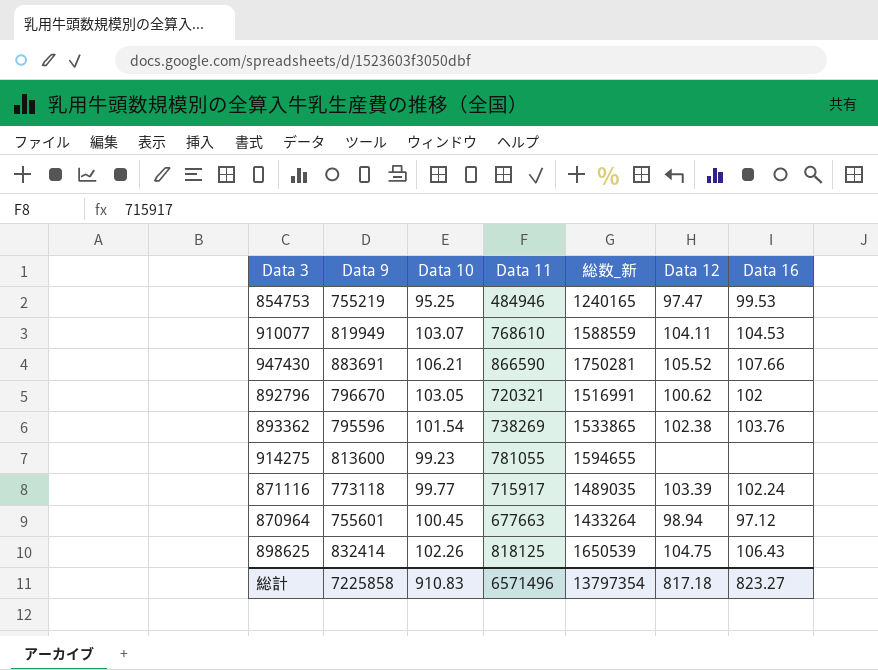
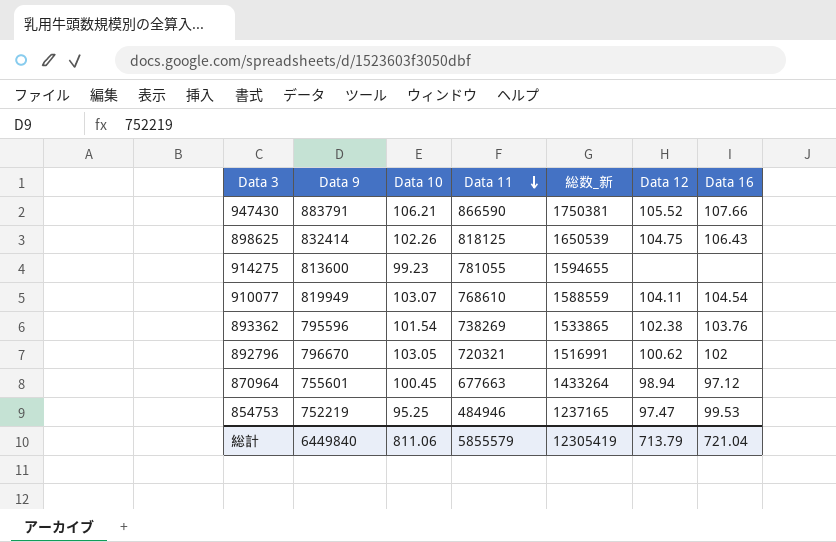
row order: none -> Data 11 descending
row 871116: 773118 | 99.77 | 715917 | 1489035 | 103.39 | 102.24 -> none
947430 | Data 9: 883691 -> 883791
947430 | 総数_新: 1750281 -> 1750381
910077 | Data 16: 104.53 -> 104.54
854753 | Data 9: 755219 -> 752219
854753 | 総数_新: 1240165 -> 1237165
総計 | Data 9: 7225858 -> 6449840
総計 | Data 10: 910.83 -> 811.06
総計 | Data 11: 6571496 -> 5855579
総計 | 総数_新: 13797354 -> 12305419
総計 | Data 12: 817.18 -> 713.79
総計 | Data 16: 823.27 -> 721.04

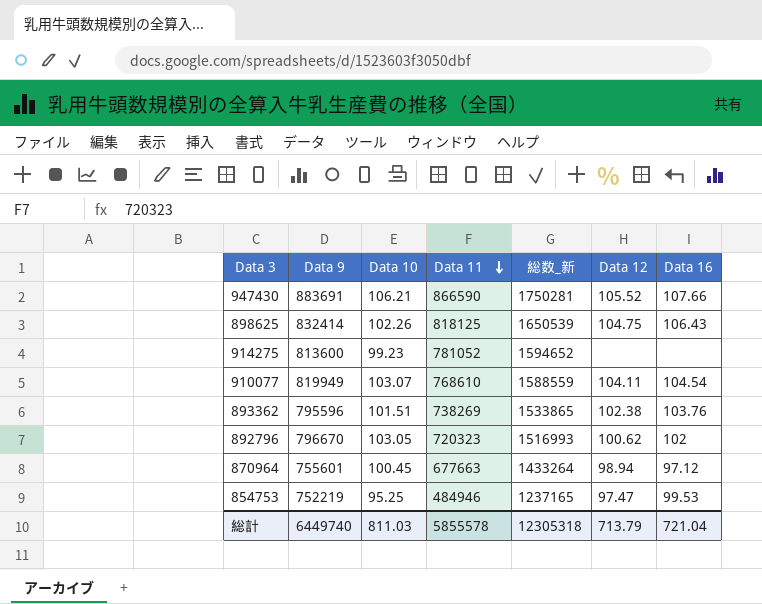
947430 | Data 9: 883791 -> 883691
947430 | 総数_新: 1750381 -> 1750281
914275 | Data 11: 781055 -> 781052
914275 | 総数_新: 1594655 -> 1594652
893362 | Data 10: 101.54 -> 101.51
892796 | Data 11: 720321 -> 720323
892796 | 総数_新: 1516991 -> 1516993
総計 | Data 9: 6449840 -> 6449740
総計 | Data 10: 811.06 -> 811.03
総計 | Data 11: 5855579 -> 5855578
総計 | 総数_新: 12305419 -> 12305318

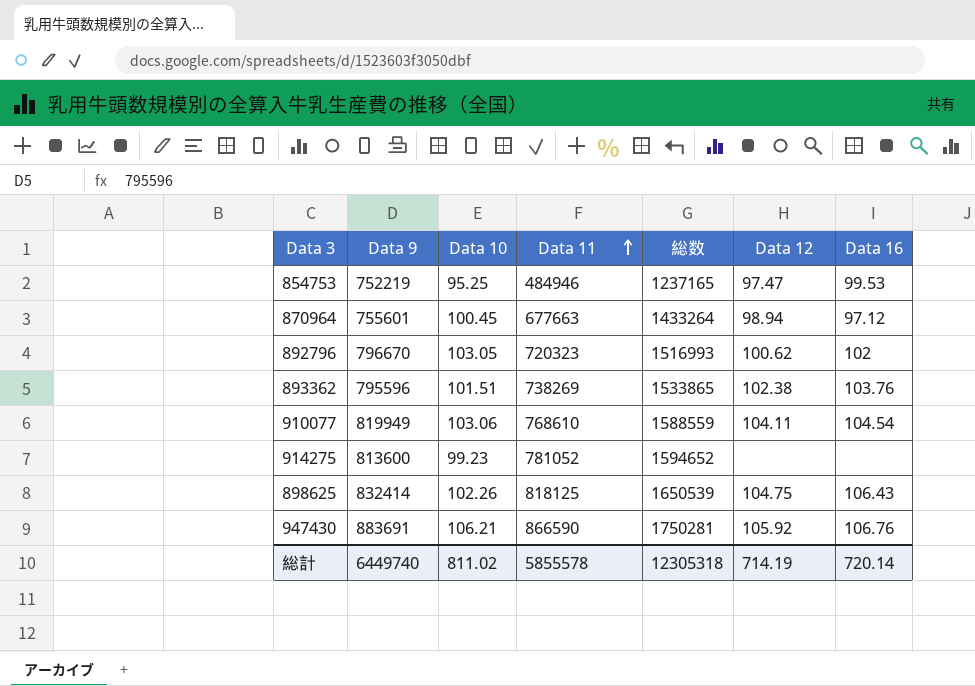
row order: Data 11 descending -> Data 11 ascending
column name: 総数_新 -> 総数
910077 | Data 10: 103.07 -> 103.06
947430 | Data 12: 105.52 -> 105.92
947430 | Data 16: 107.66 -> 106.76
総計 | Data 10: 811.03 -> 811.02
総計 | Data 12: 713.79 -> 714.19
総計 | Data 16: 721.04 -> 720.14

